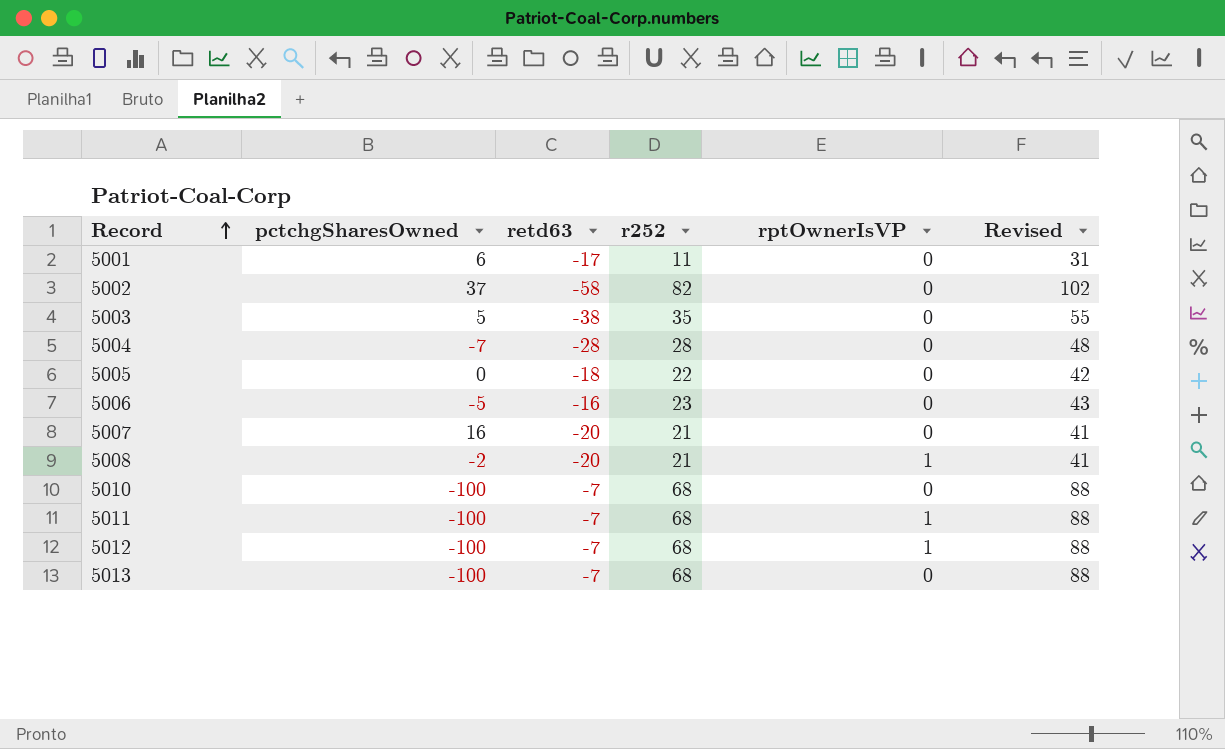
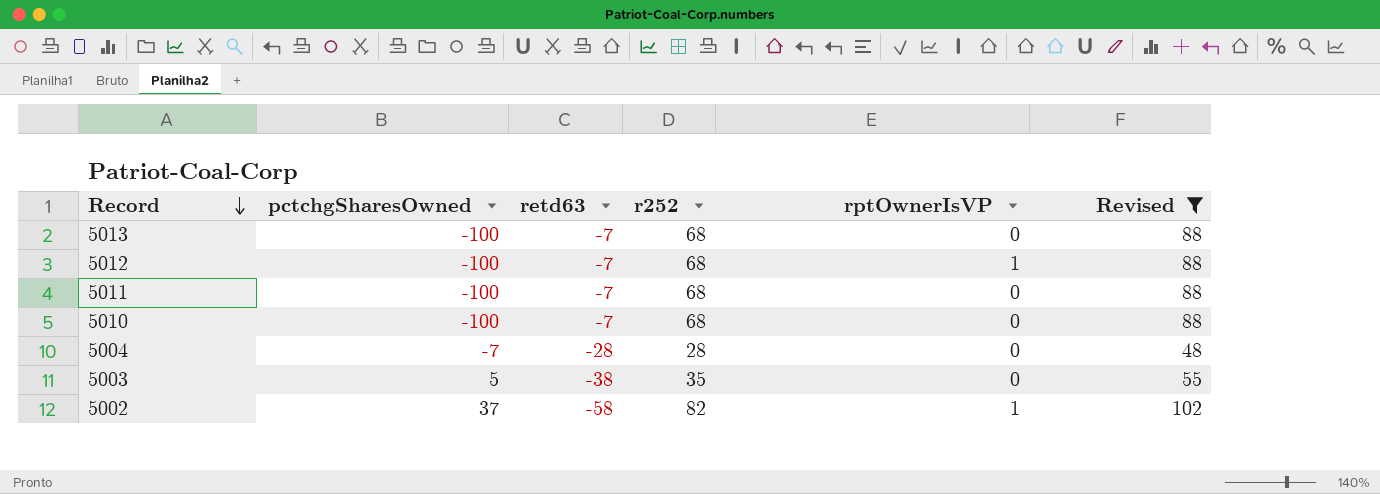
filter: none -> Revised >= 48
row order: Record ascending -> Record descending
5011 | rptOwnerIsVP: 1 -> 0
5002 | rptOwnerIsVP: 0 -> 1

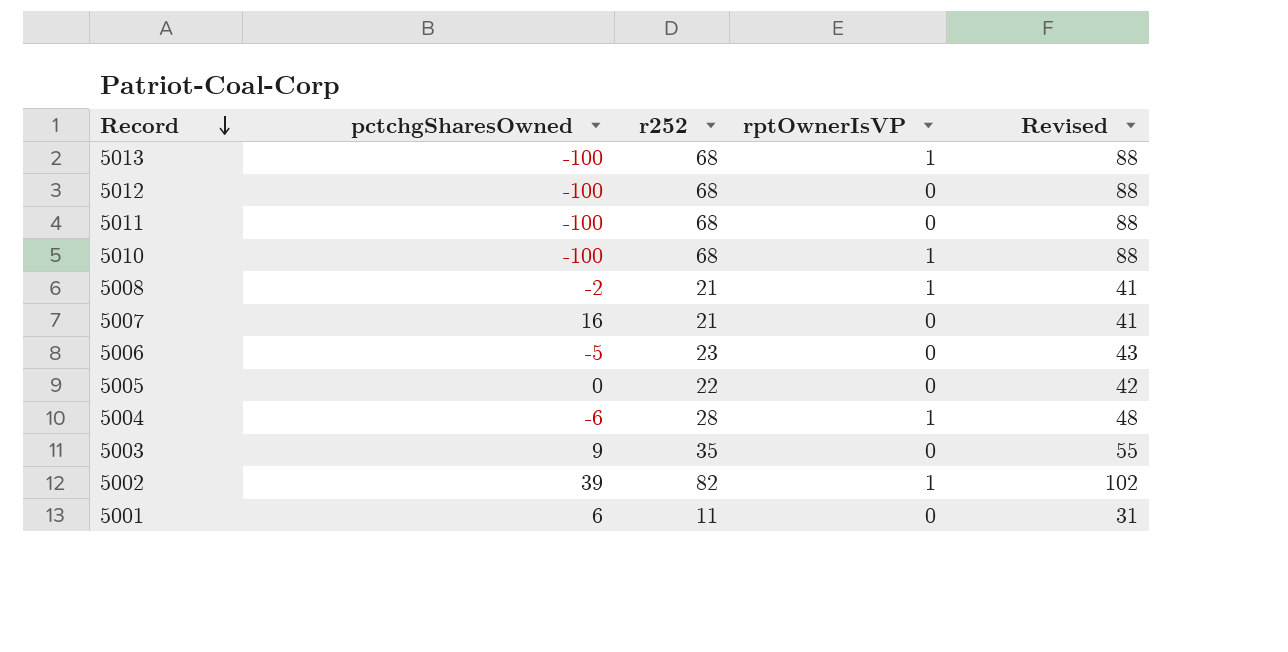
filter: Revised >= 48 -> none
column retd63 | position: 3 -> none
5013 | rptOwnerIsVP: 0 -> 1
5012 | rptOwnerIsVP: 1 -> 0
5010 | rptOwnerIsVP: 0 -> 1
5004 | pctchgSharesOwned: -7 -> -6
5004 | rptOwnerIsVP: 0 -> 1
5003 | pctchgSharesOwned: 5 -> 9
5002 | pctchgSharesOwned: 37 -> 39

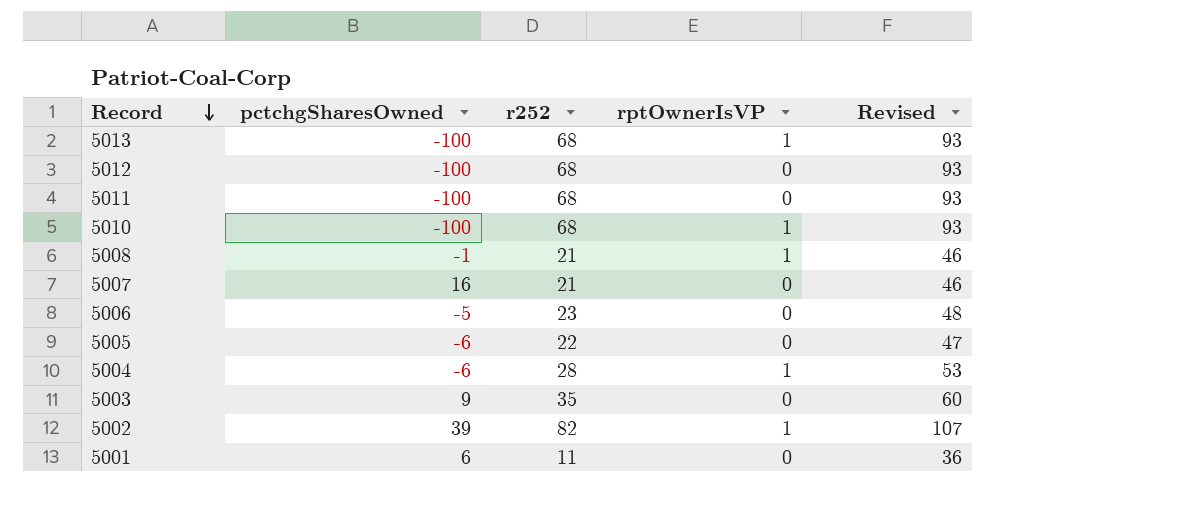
column Revised | formula: [r252] + 20 -> [r252] + 25
5008 | pctchgSharesOwned: -2 -> -1
5005 | pctchgSharesOwned: 0 -> -6

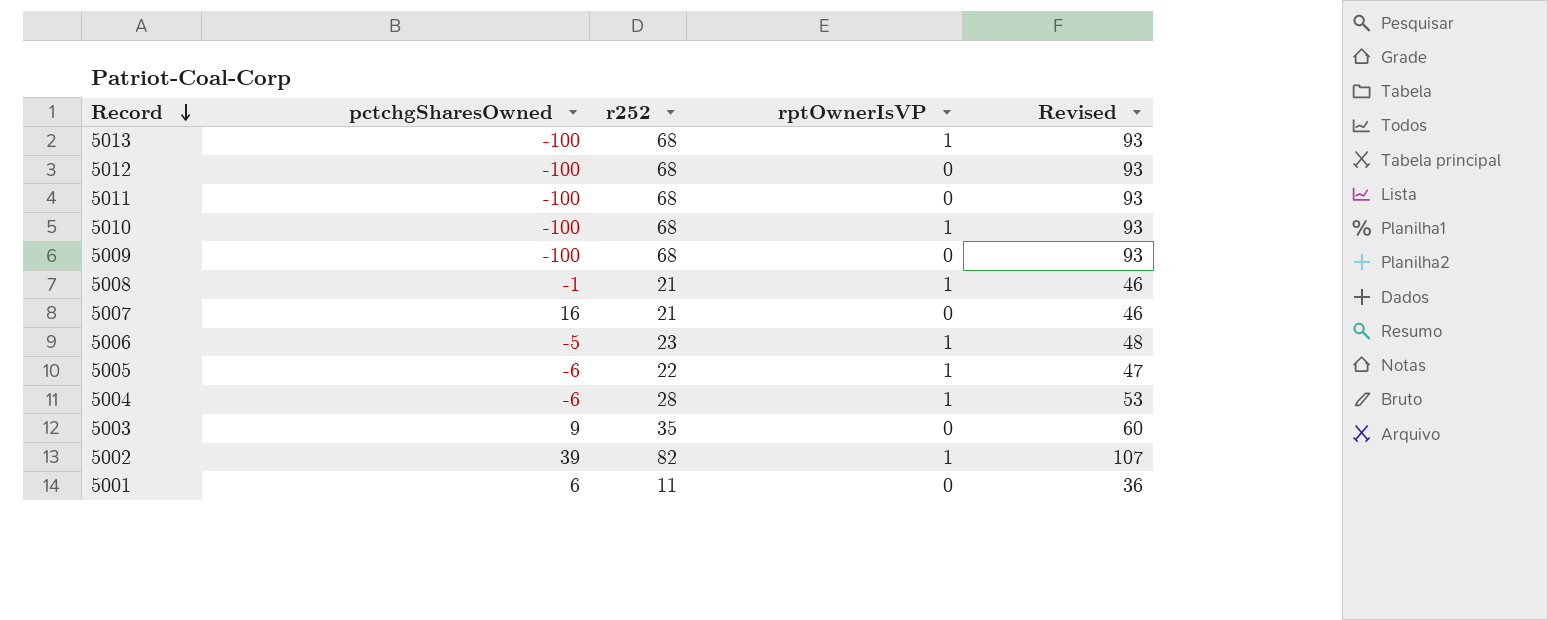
row 5009: none -> -100 | 68 | 0 | 93
5006 | rptOwnerIsVP: 0 -> 1
5005 | rptOwnerIsVP: 0 -> 1

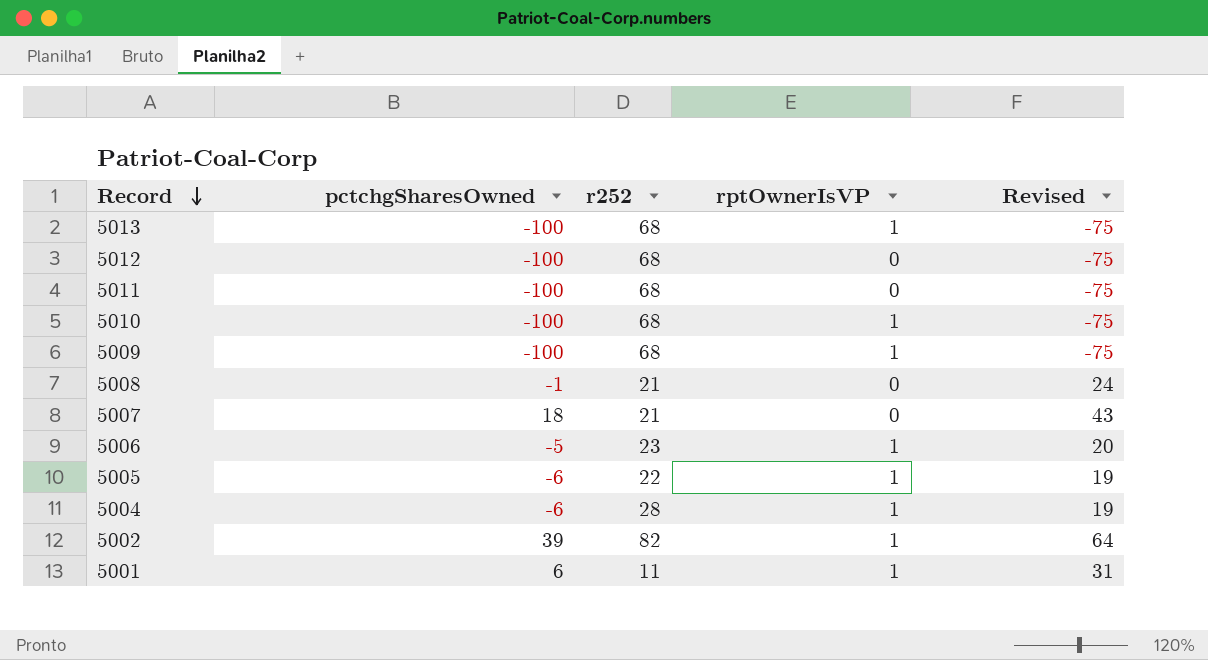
column Revised | formula: [r252] + 25 -> [pctchgSharesOwned] + 25
row 5003: 9 | 35 | 0 | 60 -> none
5009 | rptOwnerIsVP: 0 -> 1
5008 | rptOwnerIsVP: 1 -> 0
5007 | pctchgSharesOwned: 16 -> 18
5001 | rptOwnerIsVP: 0 -> 1

